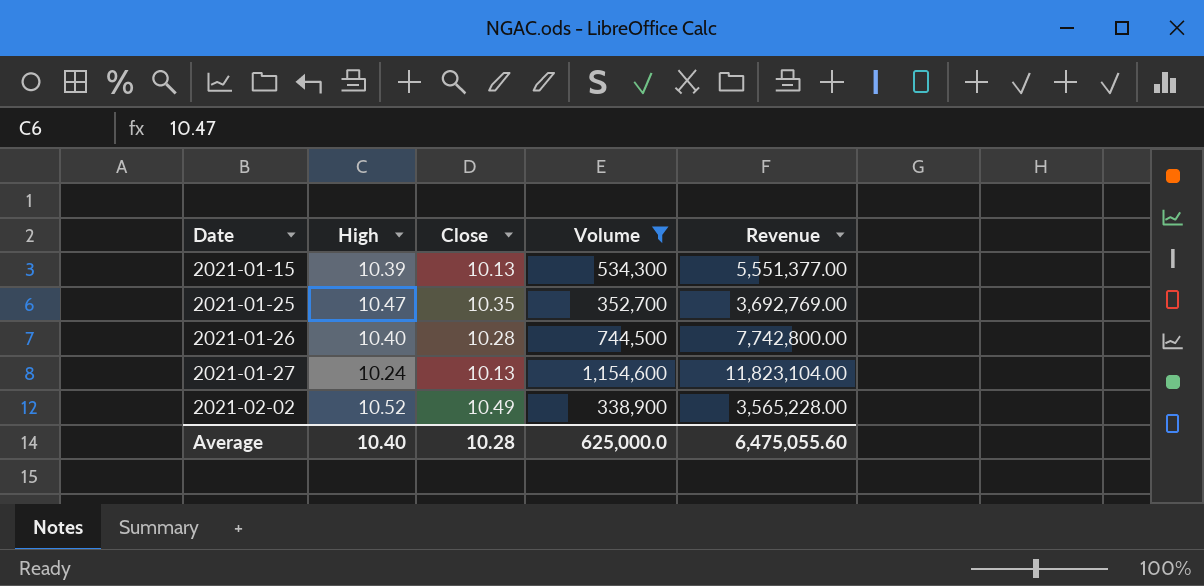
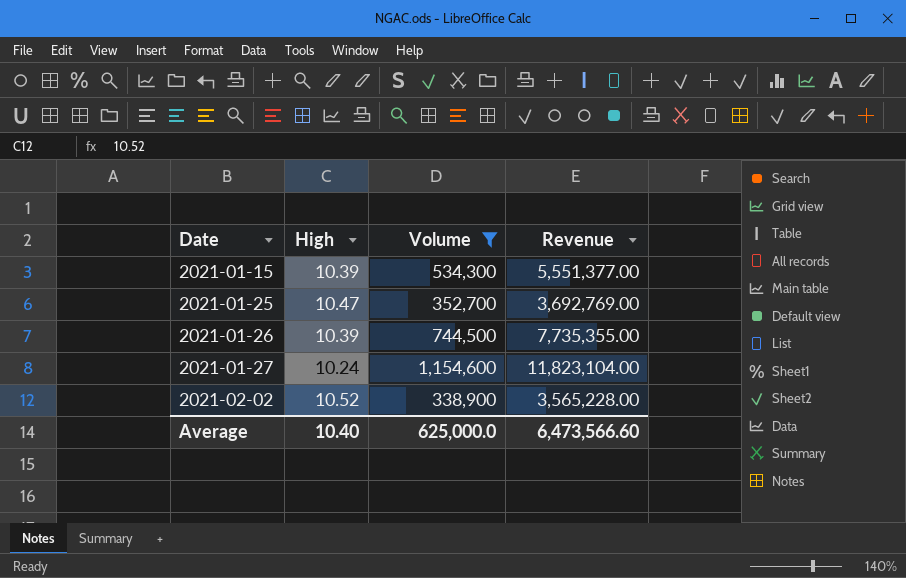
column Close | position: 3 -> none
2021-01-26 | High: 10.40 -> 10.39
2021-01-26 | Revenue: 7,742,800.00 -> 7,735,355.00
Average | Revenue: 6,475,055.60 -> 6,473,566.60

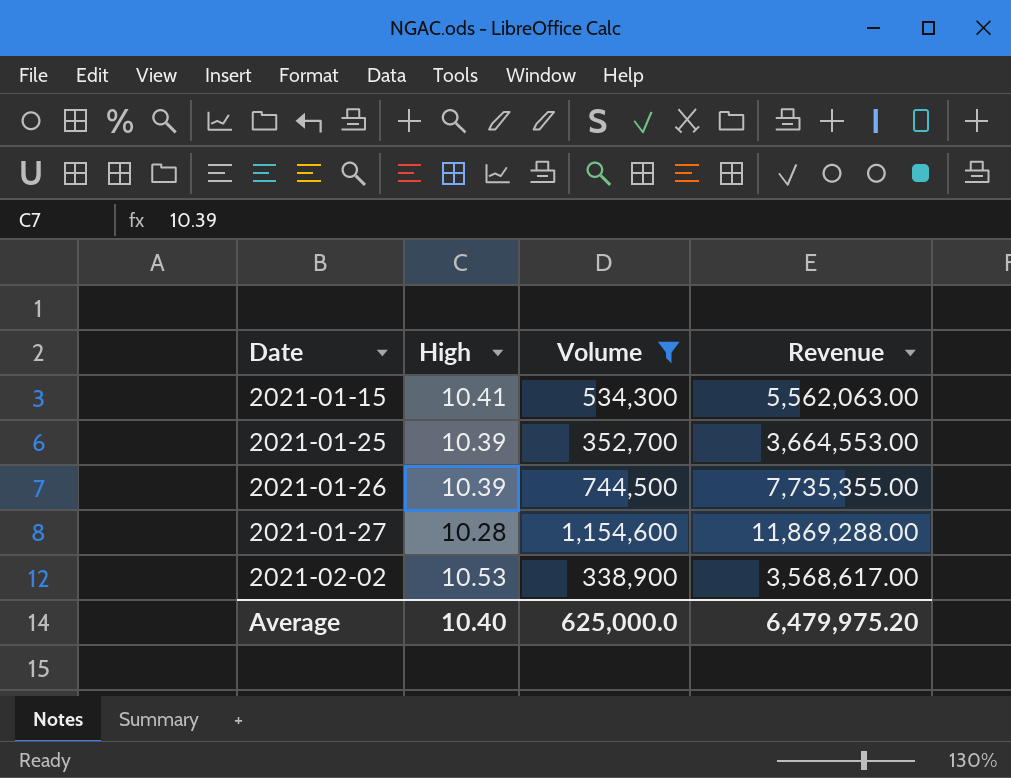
2021-01-15 | High: 10.39 -> 10.41
2021-01-15 | Revenue: 5,551,377.00 -> 5,562,063.00
2021-01-25 | High: 10.47 -> 10.39
2021-01-25 | Revenue: 3,692,769.00 -> 3,664,553.00
2021-01-27 | High: 10.24 -> 10.28
2021-01-27 | Revenue: 11,823,104.00 -> 11,869,288.00
2021-02-02 | High: 10.52 -> 10.53
2021-02-02 | Revenue: 3,565,228.00 -> 3,568,617.00
Average | Revenue: 6,473,566.60 -> 6,479,975.20

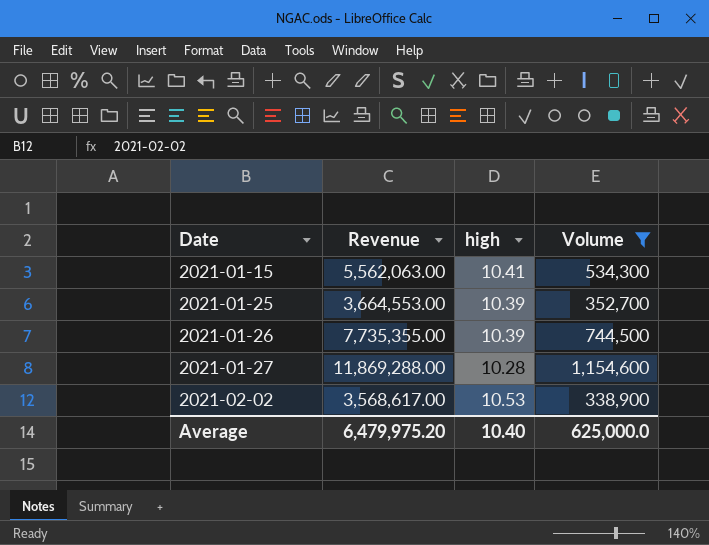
column Revenue | position: 4 -> 2
column name: High -> high

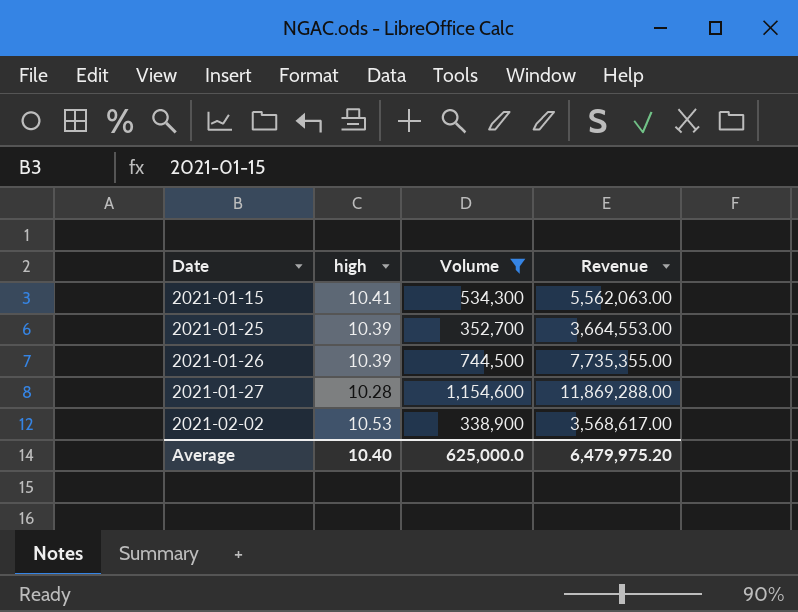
column Revenue | position: 2 -> 4

